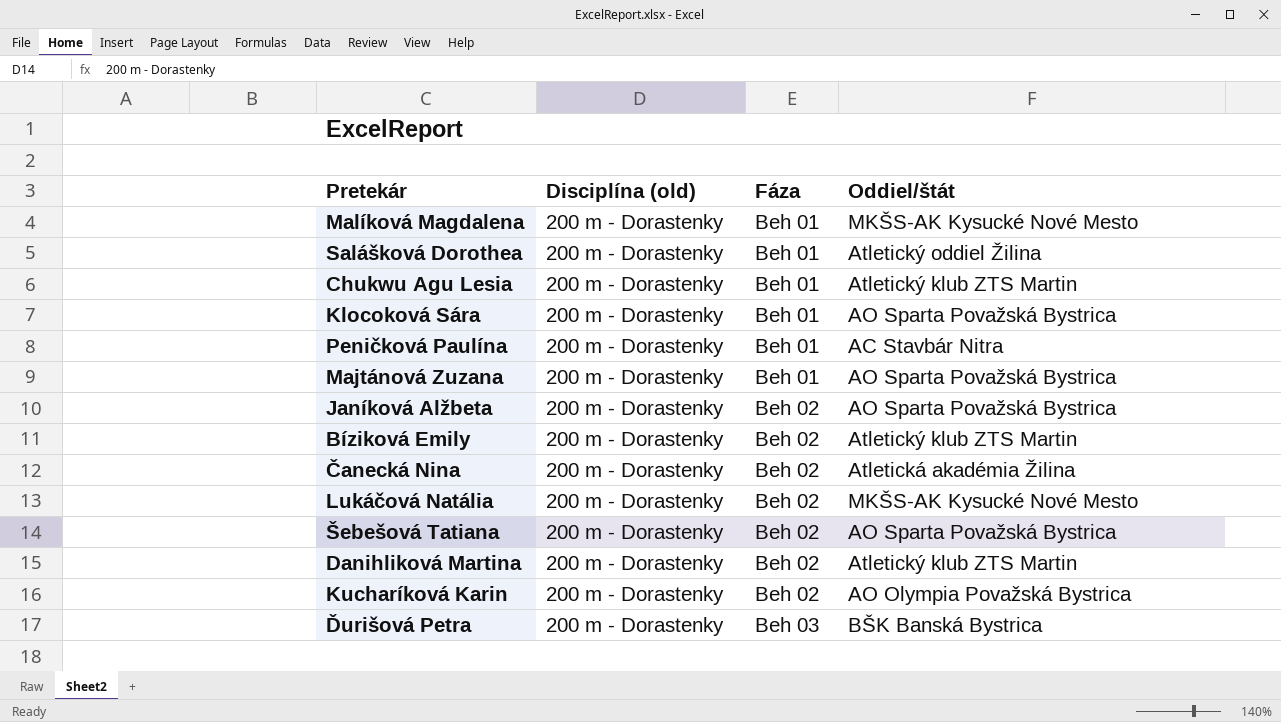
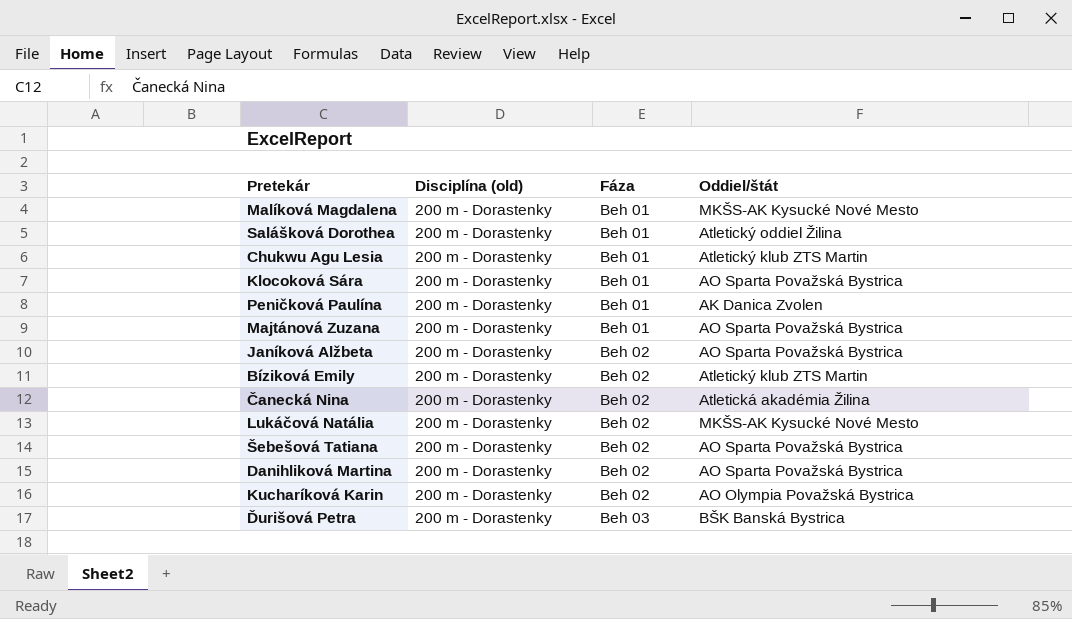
Peničková Paulína | Oddiel/štát: AC Stavbár Nitra -> AK Danica Zvolen
Danihliková Martina | Oddiel/štát: Atletický klub ZTS Martin -> AO Sparta Považská Bystrica

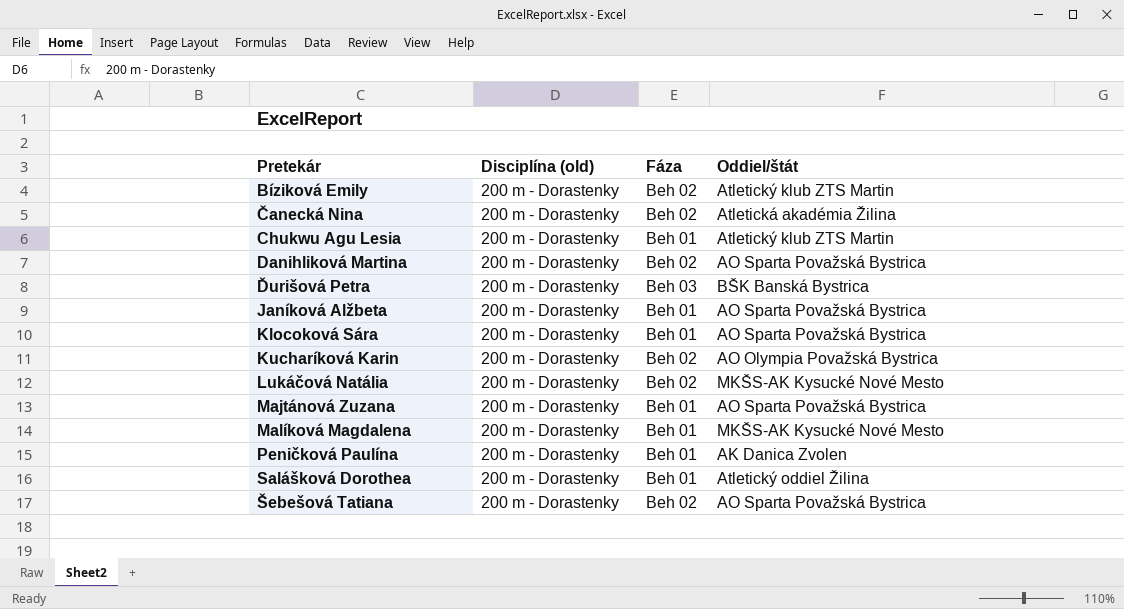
row order: Fáza ascending -> Pretekár ascending
Janíková Alžbeta | Fáza: Beh 02 -> Beh 01

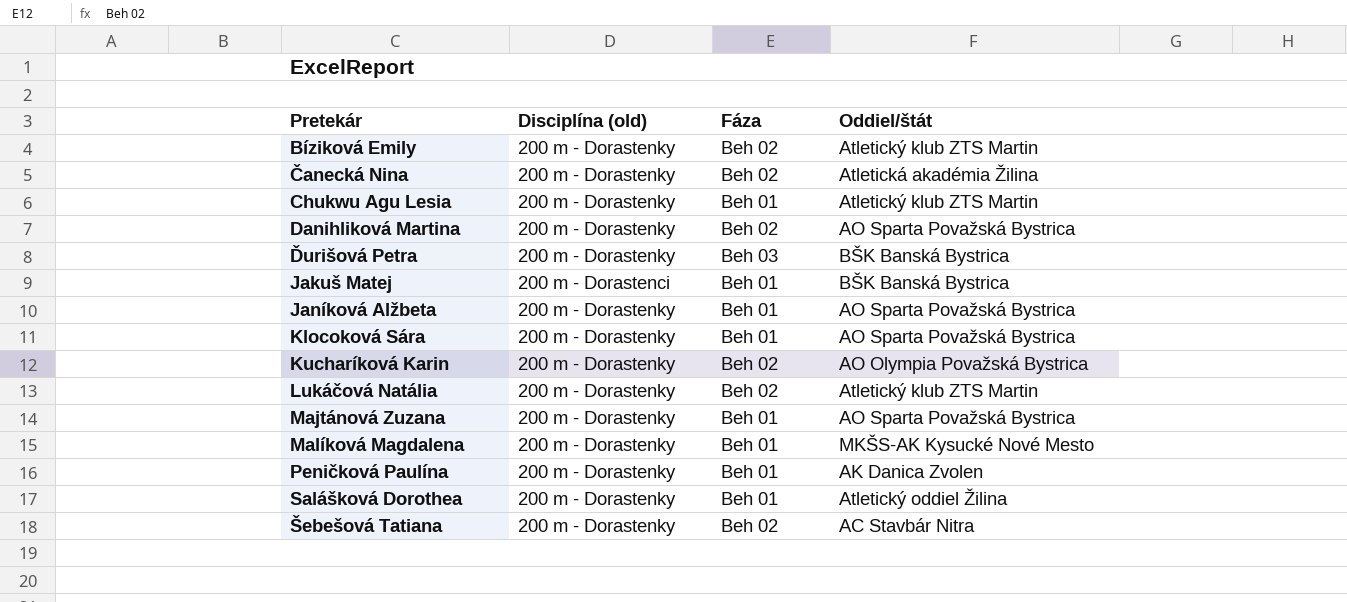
row Jakuš Matej: none -> 200 m - Dorastenci | Beh 01 | BŠK Banská Bystrica
Lukáčová Natália | Oddiel/štát: MKŠS-AK Kysucké Nové Mesto -> Atletický klub ZTS Martin
Šebešová Tatiana | Oddiel/štát: AO Sparta Považská Bystrica -> AC Stavbár Nitra

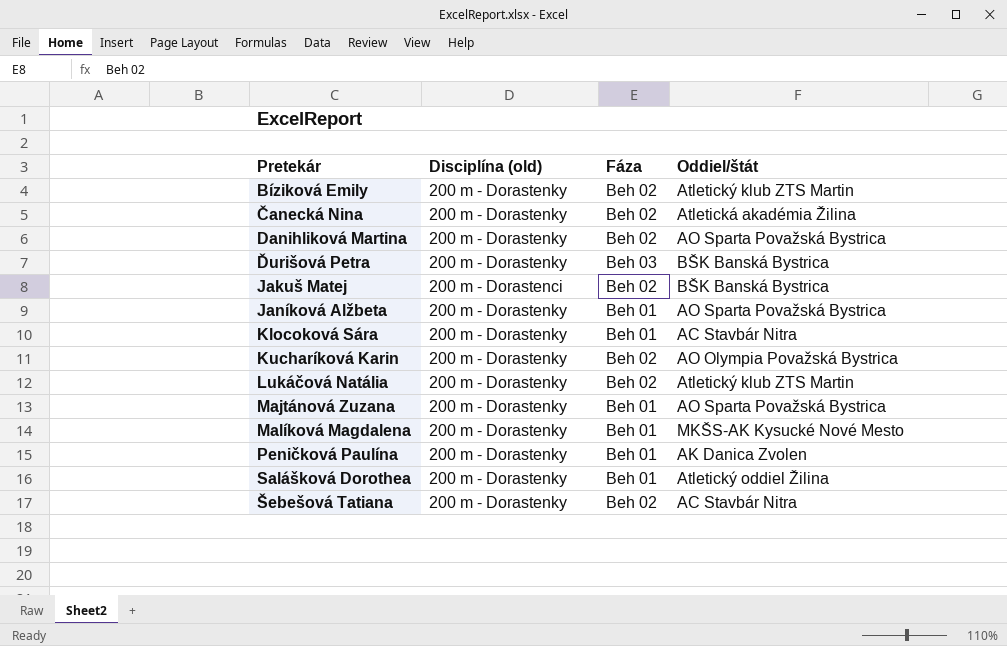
row Chukwu Agu Lesia: 200 m - Dorastenky | Beh 01 | Atletický klub ZTS Martin -> none
Jakuš Matej | Fáza: Beh 01 -> Beh 02
Klocoková Sára | Oddiel/štát: AO Sparta Považská Bystrica -> AC Stavbár Nitra

